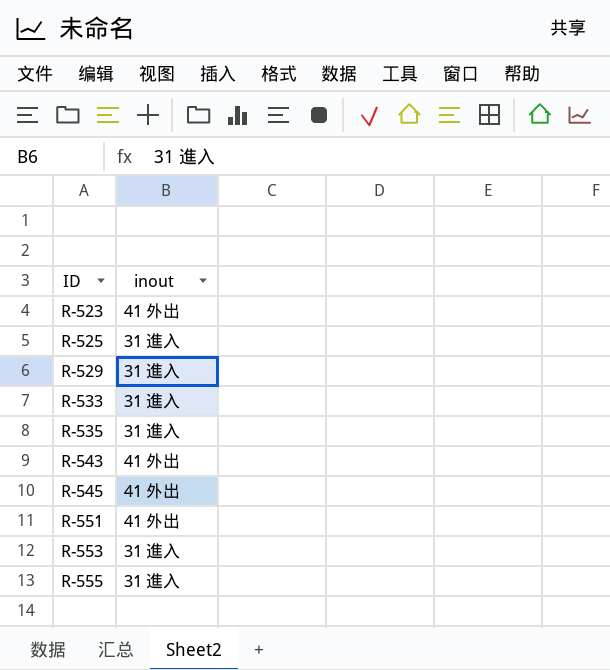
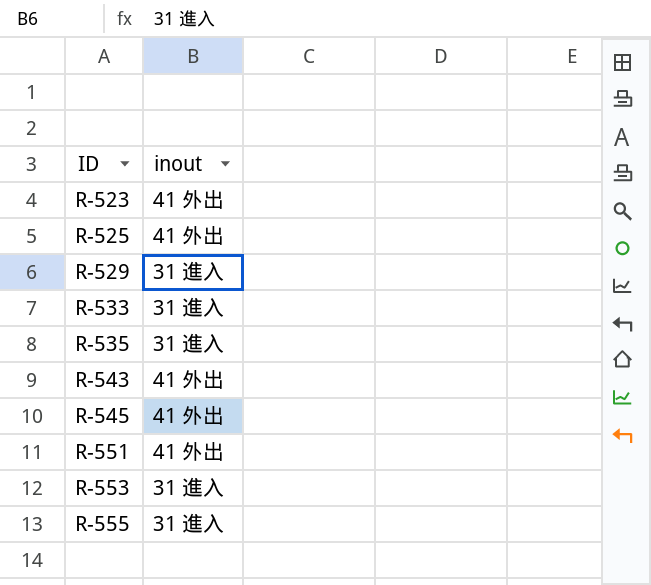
R-525 | inout: 31 進入 -> 41 外出

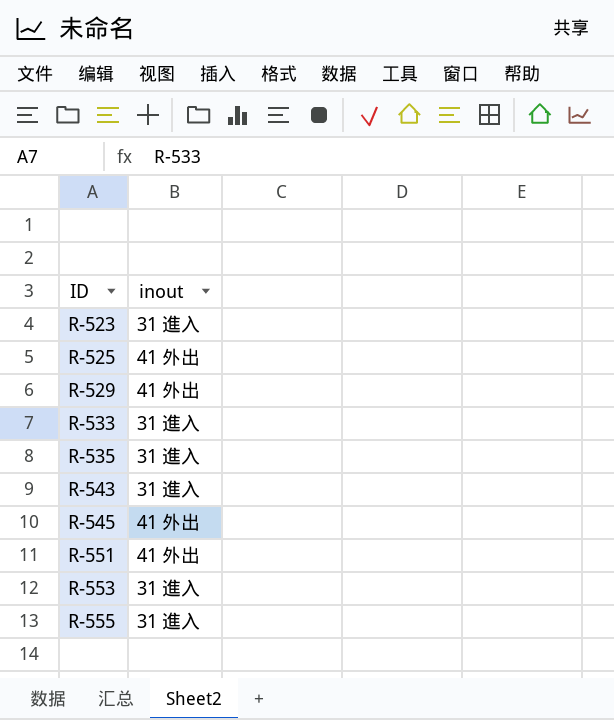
R-523 | inout: 41 外出 -> 31 進入
R-529 | inout: 31 進入 -> 41 外出
R-543 | inout: 41 外出 -> 31 進入

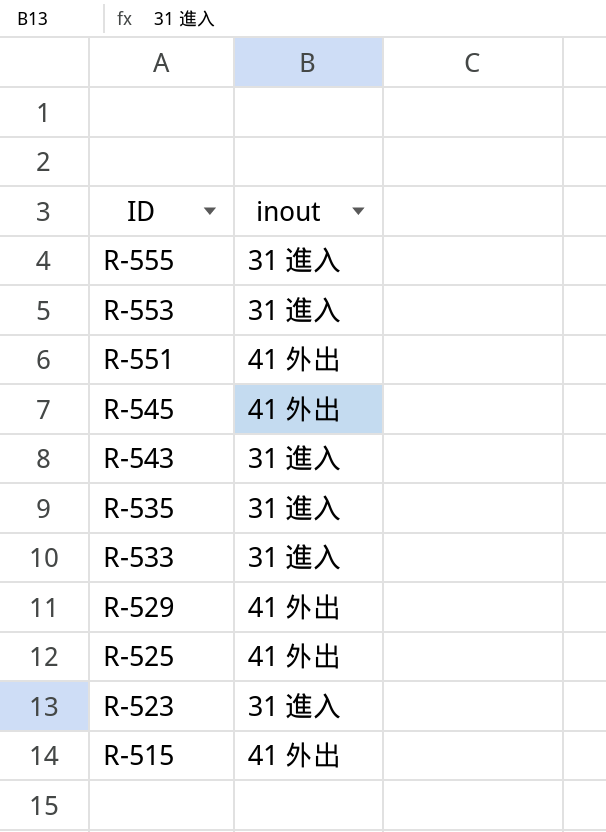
row order: ID ascending -> ID descending
row R-515: none -> 41 外出

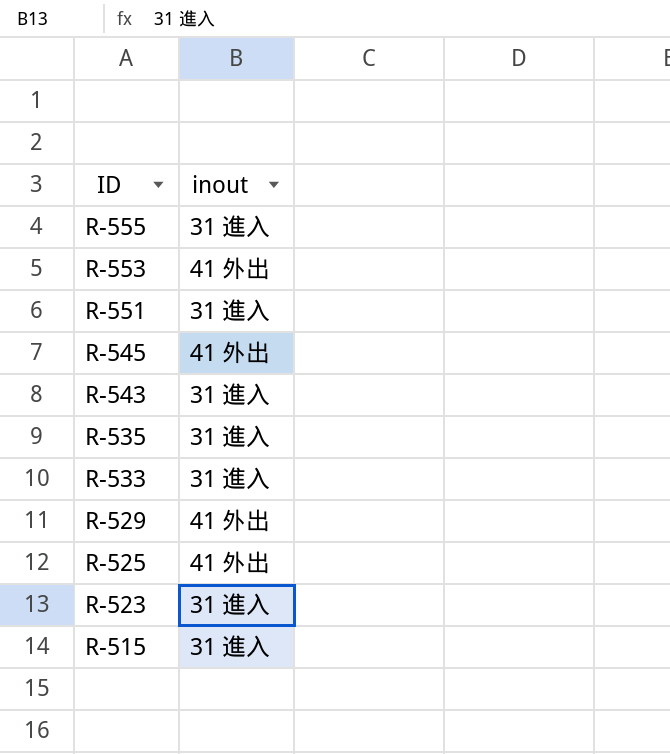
R-553 | inout: 31 進入 -> 41 外出
R-551 | inout: 41 外出 -> 31 進入
R-515 | inout: 41 外出 -> 31 進入

